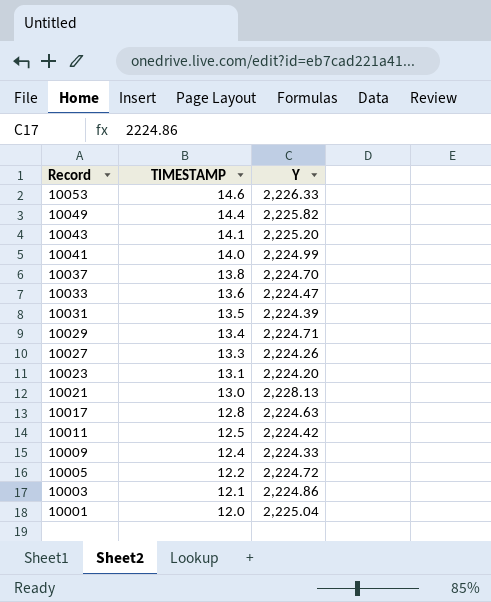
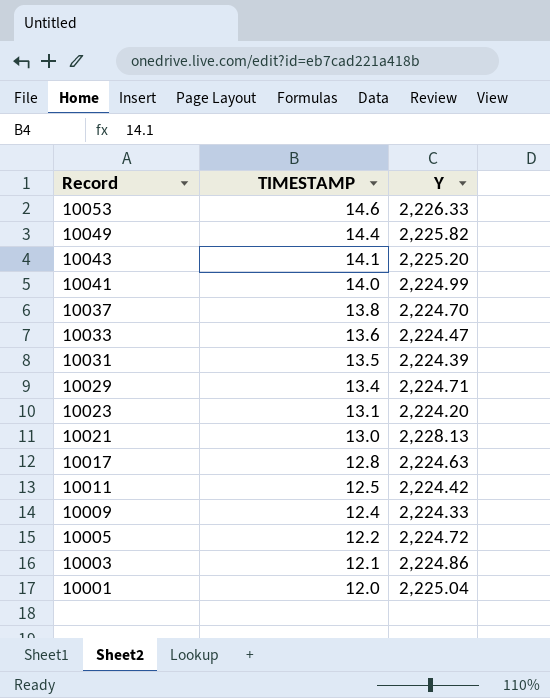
row 10027: 13.3 | 2,224.26 -> none

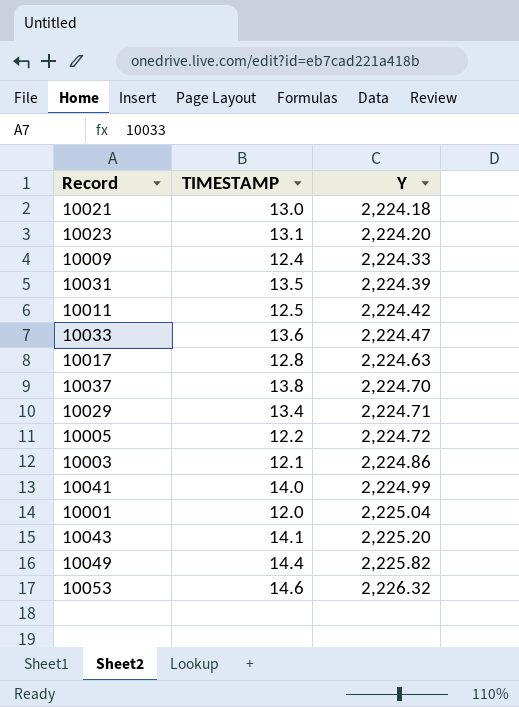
row order: Record descending -> Y ascending
10021 | Y: 2,228.13 -> 2,224.18
10053 | Y: 2,226.33 -> 2,226.32

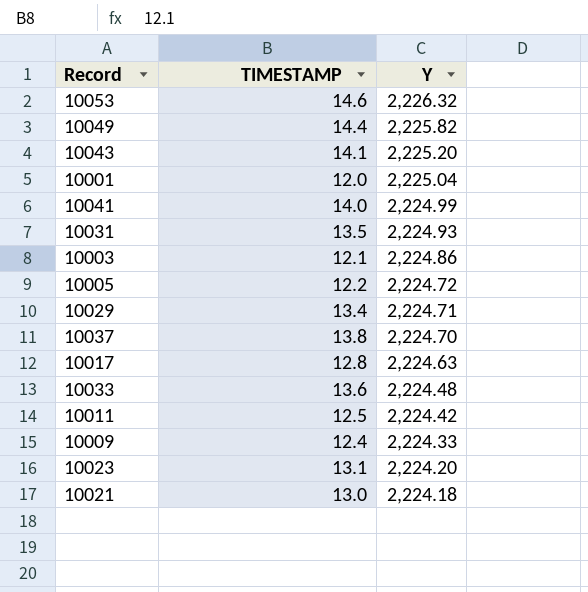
row order: Y ascending -> Y descending
10031 | Y: 2,224.39 -> 2,224.93
10033 | Y: 2,224.47 -> 2,224.48

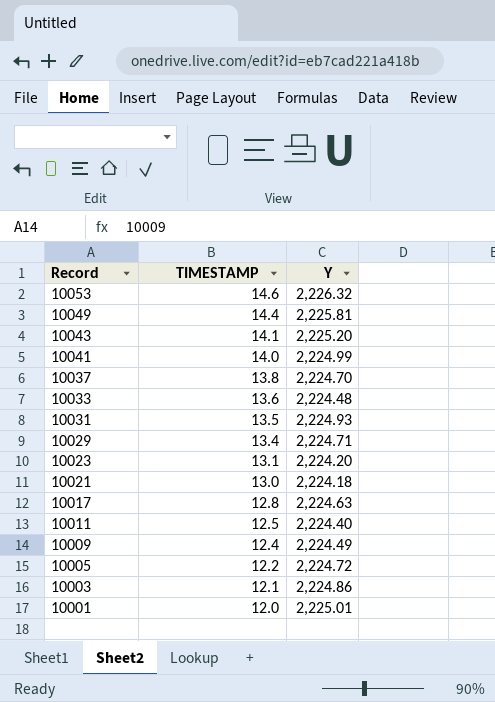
row order: Y descending -> Record descending
10049 | Y: 2,225.82 -> 2,225.81
10011 | Y: 2,224.42 -> 2,224.40
10009 | Y: 2,224.33 -> 2,224.49
10001 | Y: 2,225.04 -> 2,225.01

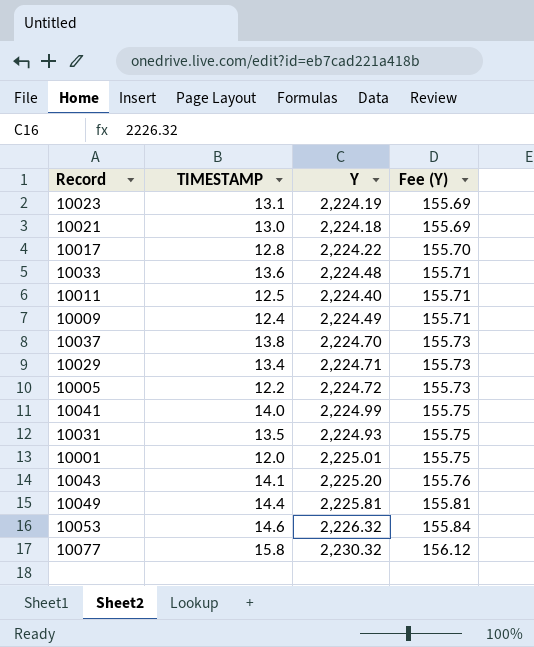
row order: Record descending -> Fee (Y) ascending
column Fee (Y) | formula: none -> [Y] * 0.07
row 10003: 12.1 | 2,224.86 -> none
10023 | Y: 2,224.20 -> 2,224.19
10017 | Y: 2,224.63 -> 2,224.22
row 10077: none -> 15.8 | 2,230.32 | 156.12

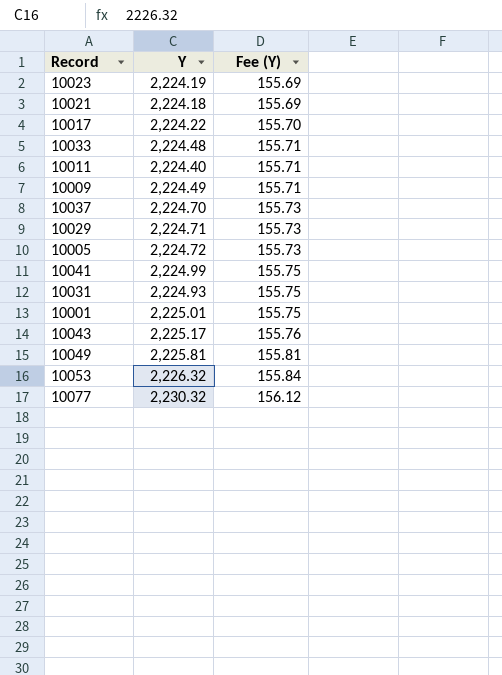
column TIMESTAMP | position: 2 -> none
10043 | Y: 2,225.20 -> 2,225.17

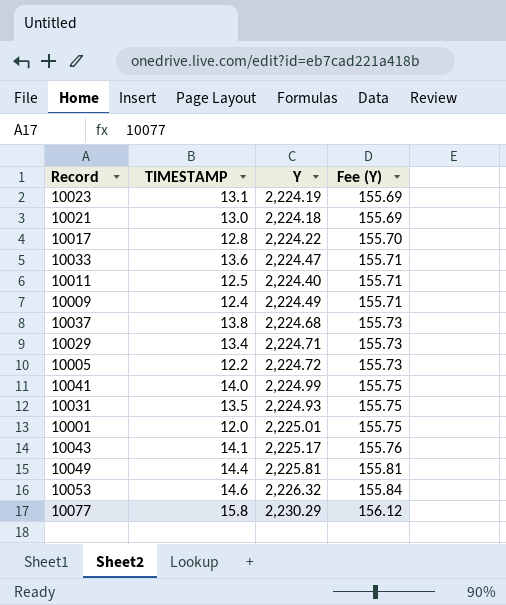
column TIMESTAMP | position: none -> 2
10033 | Y: 2,224.48 -> 2,224.47
10037 | Y: 2,224.70 -> 2,224.68
10077 | Y: 2,230.32 -> 2,230.29

